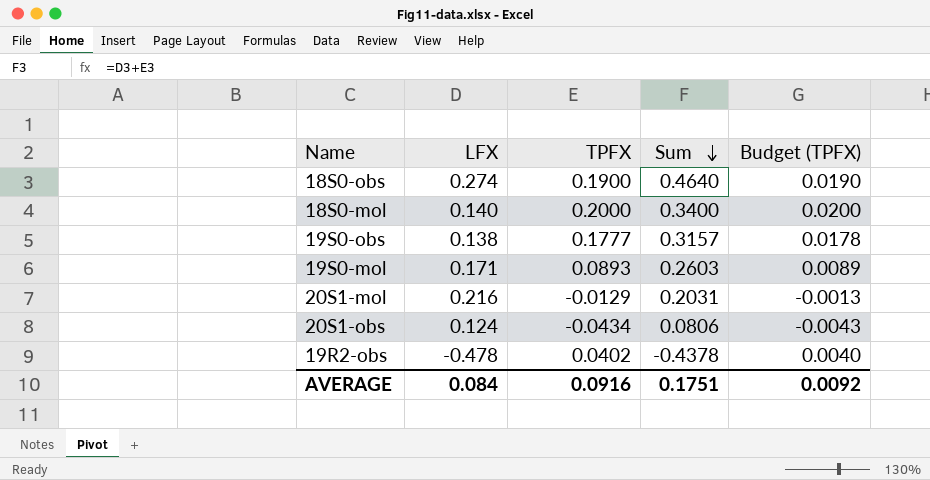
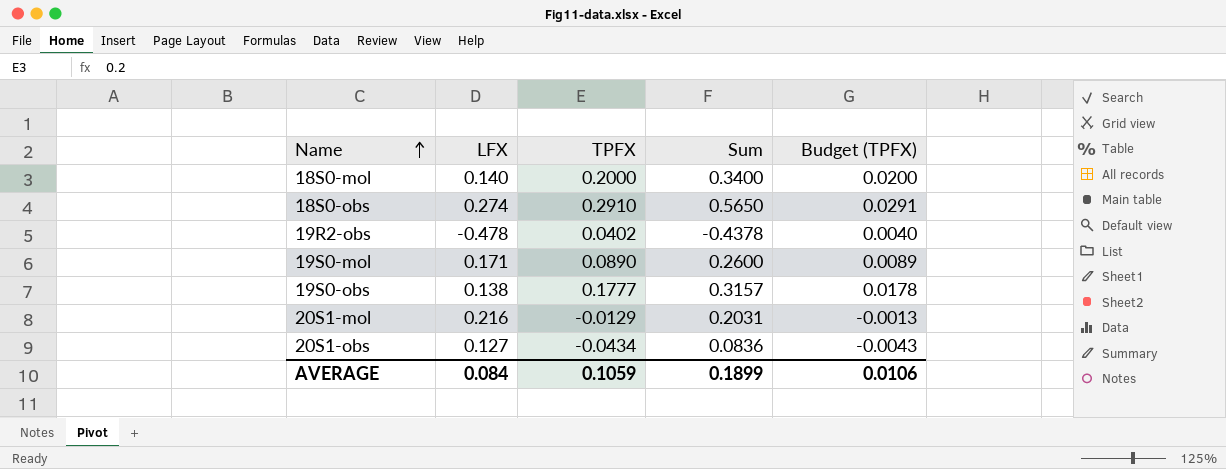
row order: Sum descending -> Name ascending
18S0-obs | TPFX: 0.1900 -> 0.2910
18S0-obs | Sum: 0.4640 -> 0.5650
18S0-obs | Budget (TPFX): 0.0190 -> 0.0291
19S0-mol | TPFX: 0.0893 -> 0.0890
19S0-mol | Sum: 0.2603 -> 0.2600
20S1-obs | LFX: 0.124 -> 0.127
20S1-obs | Sum: 0.0806 -> 0.0836
AVERAGE | TPFX: 0.0916 -> 0.1059
AVERAGE | Sum: 0.1751 -> 0.1899
AVERAGE | Budget (TPFX): 0.0092 -> 0.0106

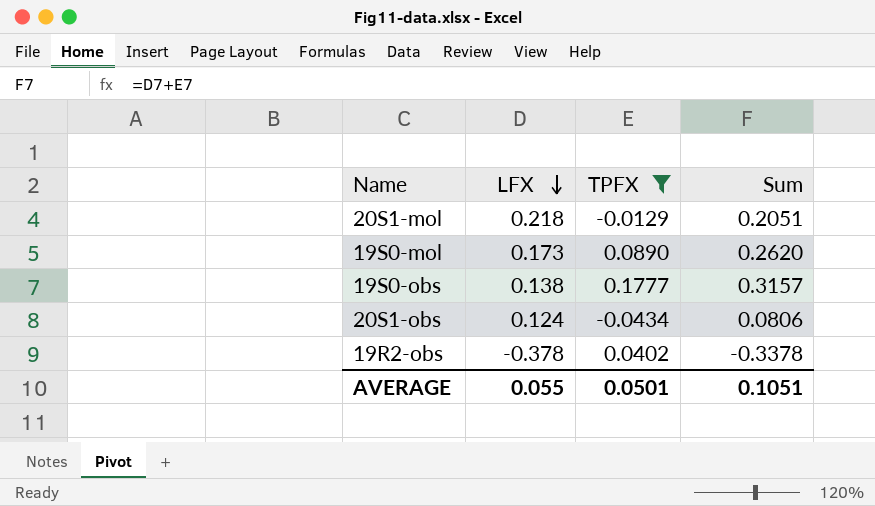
filter: none -> TPFX <= 0.1777
row order: Name ascending -> LFX descending
column Budget (TPFX) | formula: [TPFX] * 0.1 -> none
20S1-mol | LFX: 0.216 -> 0.218
20S1-mol | Sum: 0.2031 -> 0.2051
19S0-mol | LFX: 0.171 -> 0.173
19S0-mol | Sum: 0.2600 -> 0.2620
20S1-obs | LFX: 0.127 -> 0.124
20S1-obs | Sum: 0.0836 -> 0.0806
19R2-obs | LFX: -0.478 -> -0.378
19R2-obs | Sum: -0.4378 -> -0.3378
AVERAGE | LFX: 0.084 -> 0.055
AVERAGE | TPFX: 0.1059 -> 0.0501
AVERAGE | Sum: 0.1899 -> 0.1051

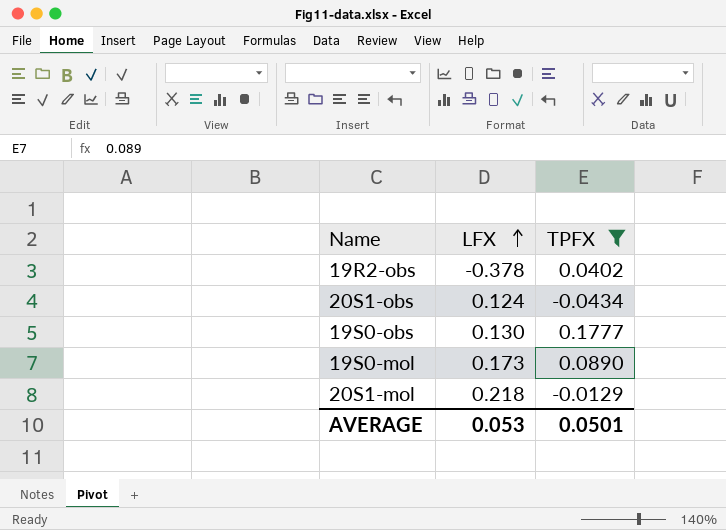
row order: LFX descending -> LFX ascending
column Sum | formula: [LFX] + [TPFX] -> none
19S0-obs | LFX: 0.138 -> 0.130
AVERAGE | LFX: 0.055 -> 0.053

